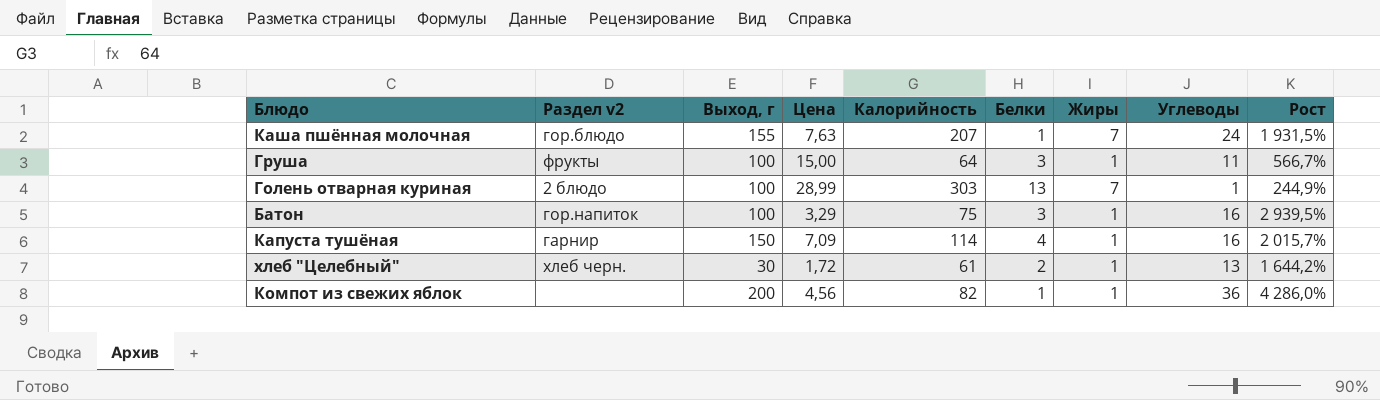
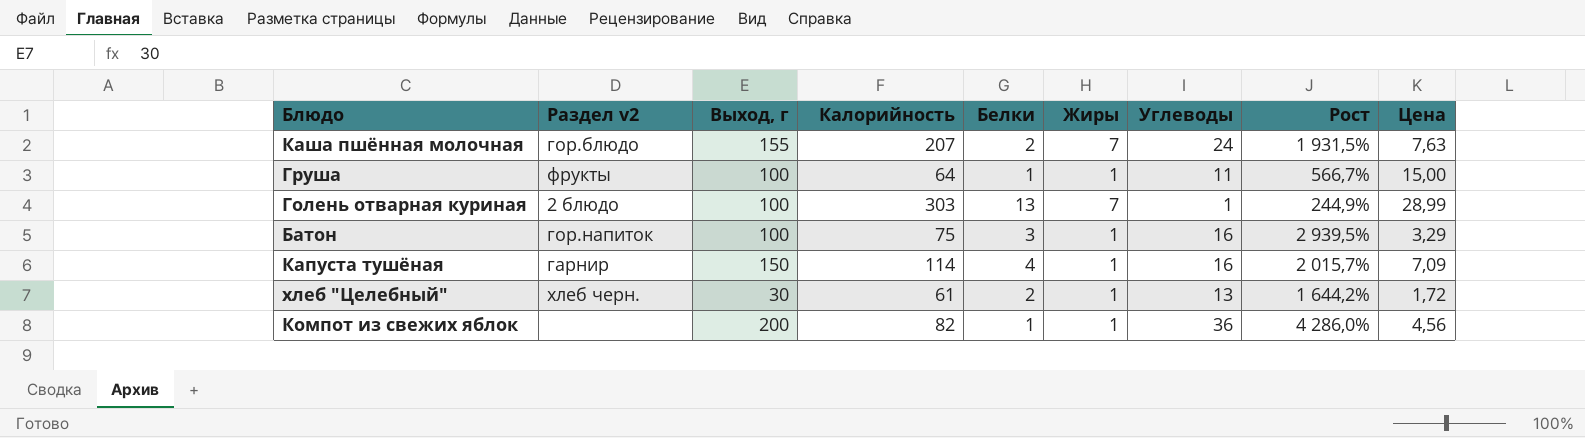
column Цена | position: 4 -> 9
Каша пшённая молочная | Белки: 1 -> 2
Груша | Белки: 3 -> 1

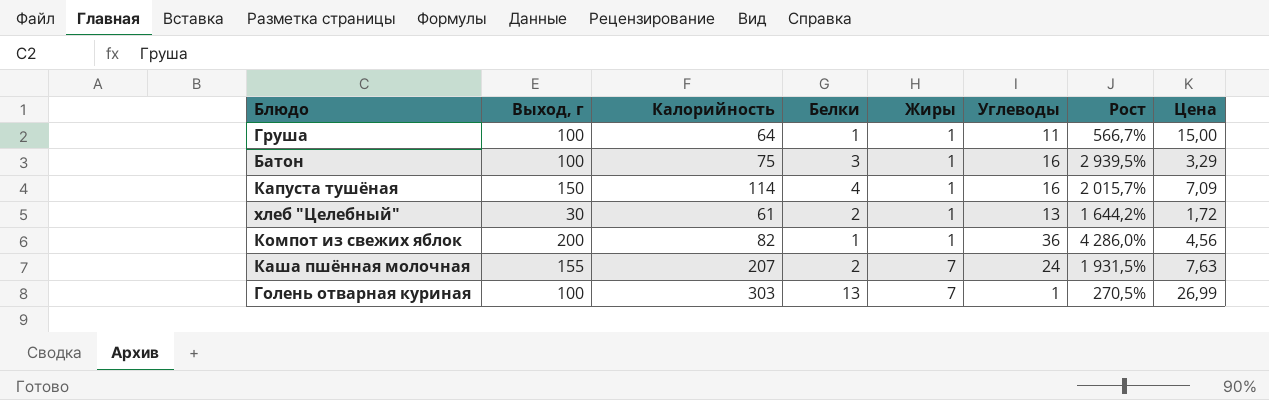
row order: none -> Жиры ascending
column Раздел v2 | position: 2 -> none
Голень отварная куриная | Рост: 244,9% -> 270,5%
Голень отварная куриная | Цена: 28,99 -> 26,99

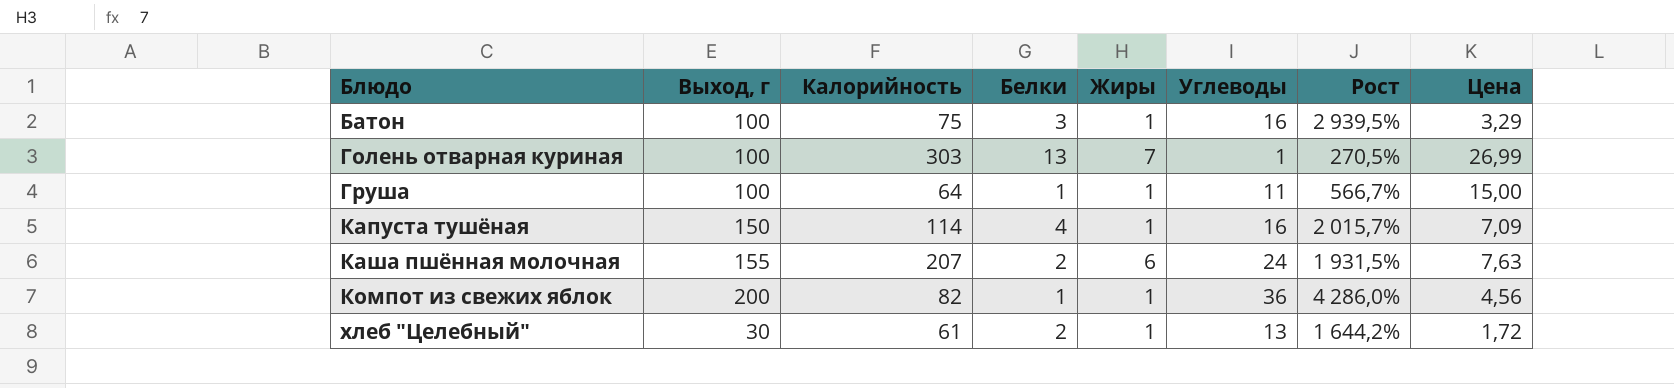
row order: Жиры ascending -> Блюдо ascending
Каша пшённая молочная | Жиры: 7 -> 6

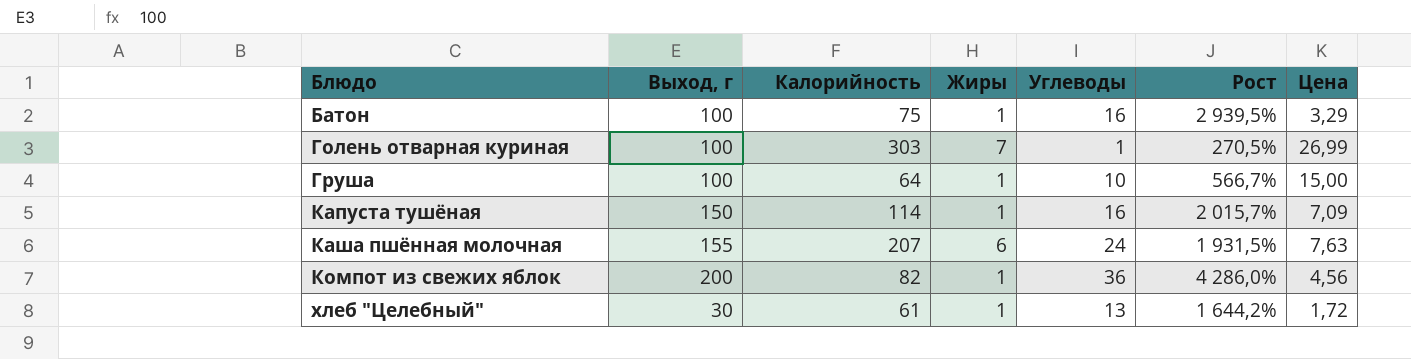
column Белки | position: 4 -> none
Груша | Углеводы: 11 -> 10

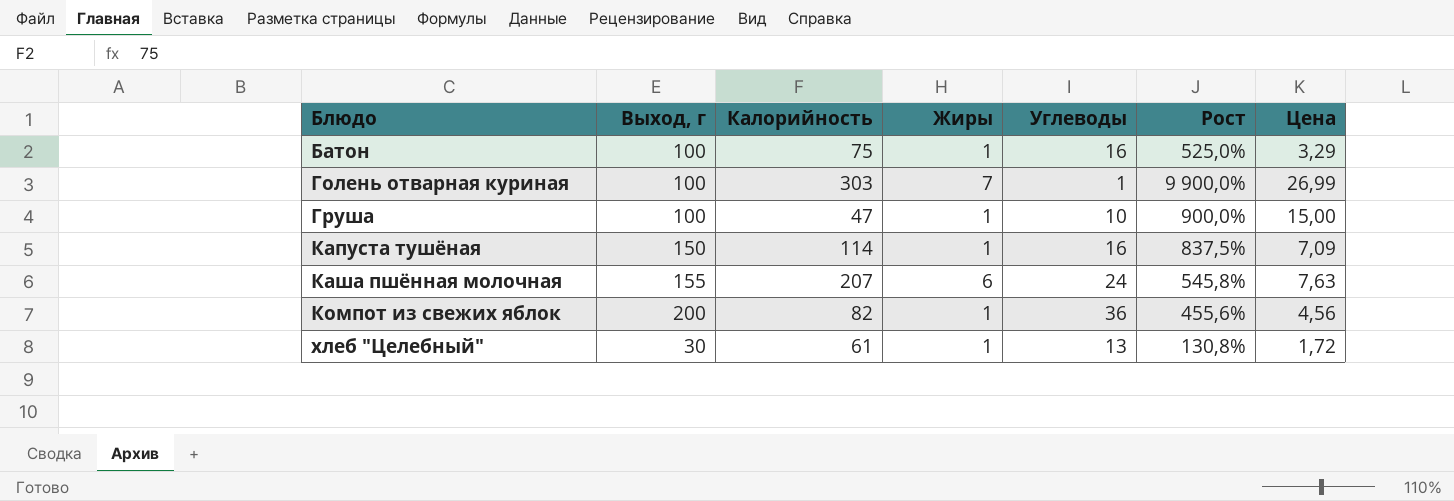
column Рост | formula: ([Выход, г] - [Цена]) / [Цена] -> ([Выход, г] - [Углеводы]) / [Углеводы]
Груша | Калорийность: 64 -> 47

